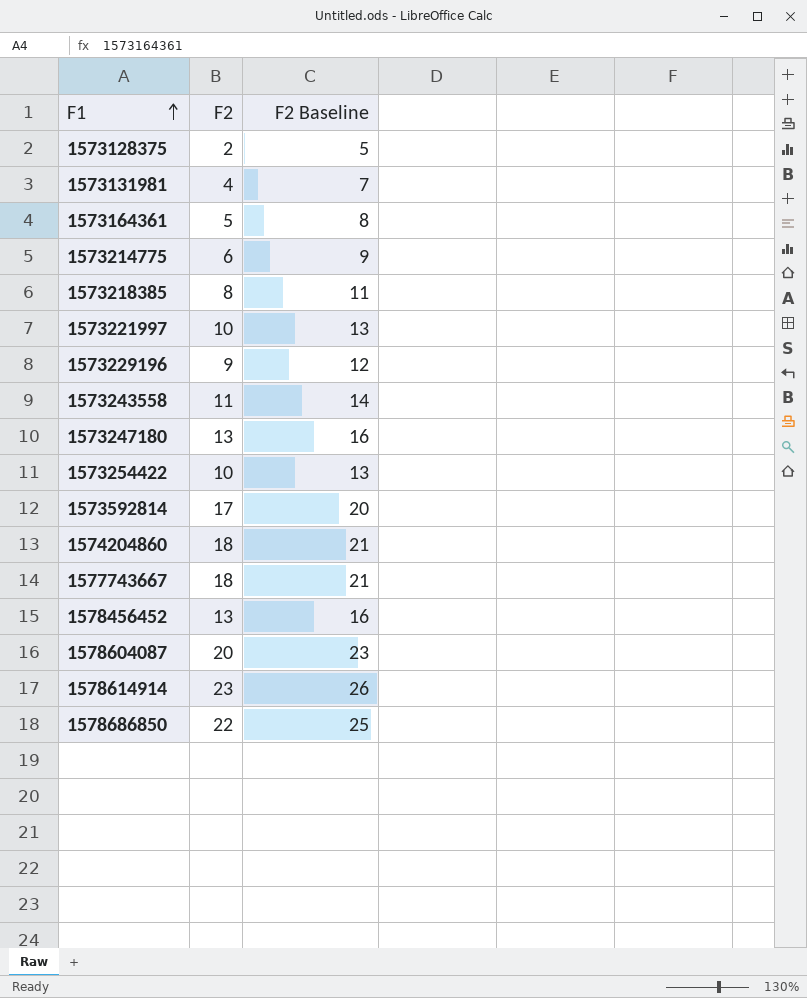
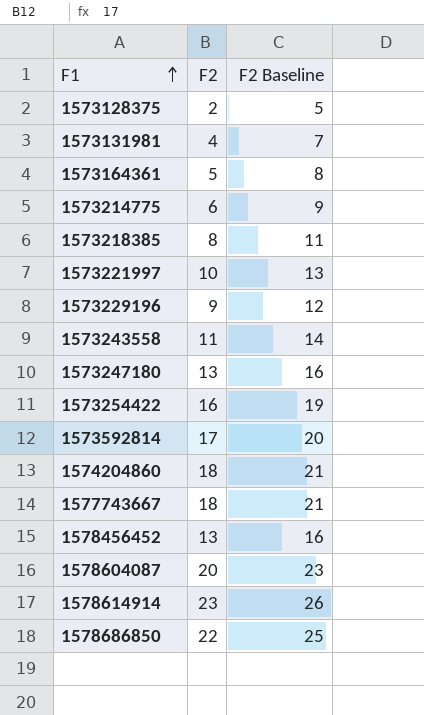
1573254422 | F2: 10 -> 16
1573254422 | F2 Baseline: 13 -> 19

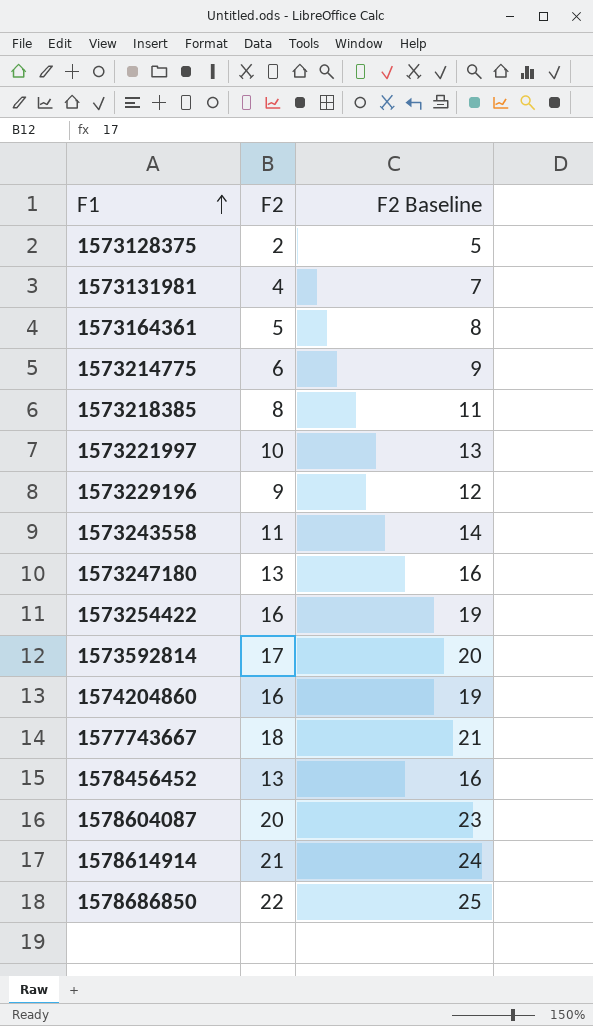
1574204860 | F2: 18 -> 16
1574204860 | F2 Baseline: 21 -> 19
1578614914 | F2: 23 -> 21
1578614914 | F2 Baseline: 26 -> 24

